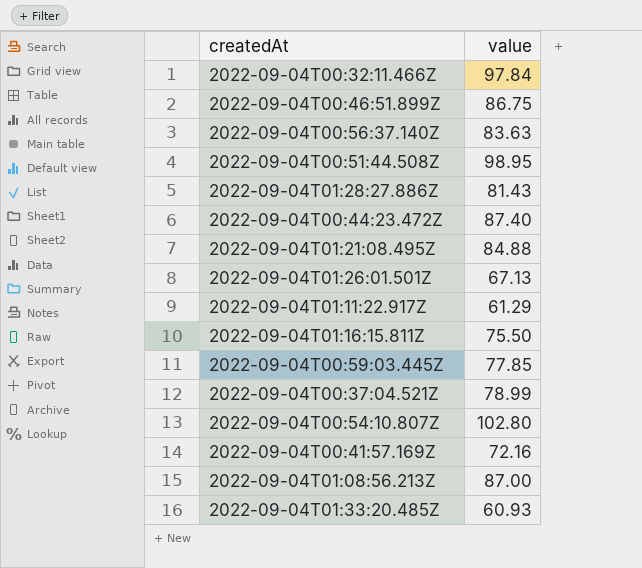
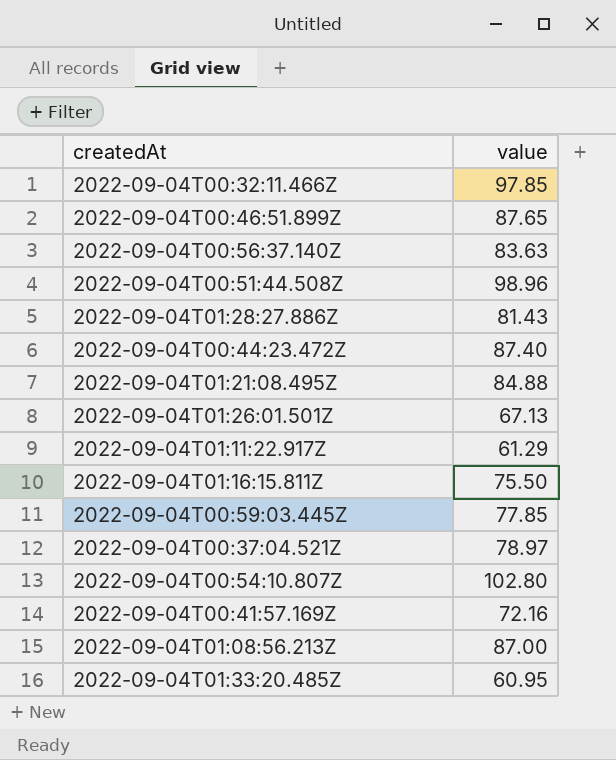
2022-09-04T00:32:11.466Z | value: 97.84 -> 97.85
2022-09-04T00:46:51.899Z | value: 86.75 -> 87.65
2022-09-04T00:51:44.508Z | value: 98.95 -> 98.96
2022-09-04T00:37:04.521Z | value: 78.99 -> 78.97
2022-09-04T01:33:20.485Z | value: 60.93 -> 60.95

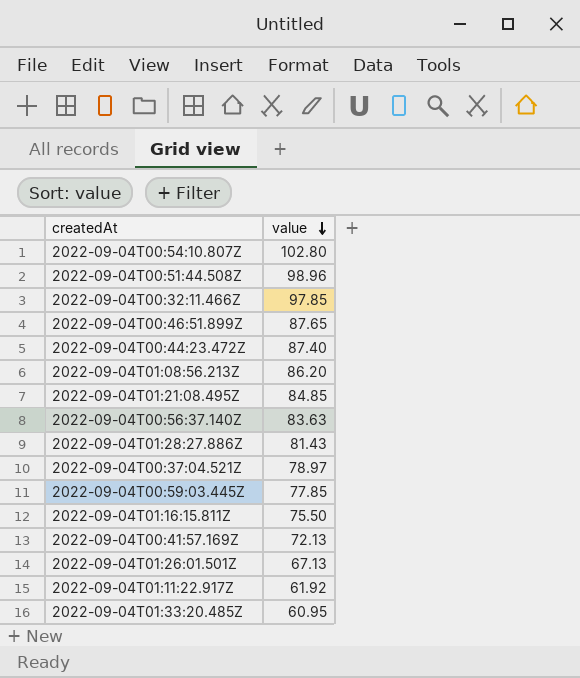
row order: none -> value descending
2022-09-04T01:08:56.213Z | value: 87.00 -> 86.20
2022-09-04T01:21:08.495Z | value: 84.88 -> 84.85
2022-09-04T00:41:57.169Z | value: 72.16 -> 72.13
2022-09-04T01:11:22.917Z | value: 61.29 -> 61.92

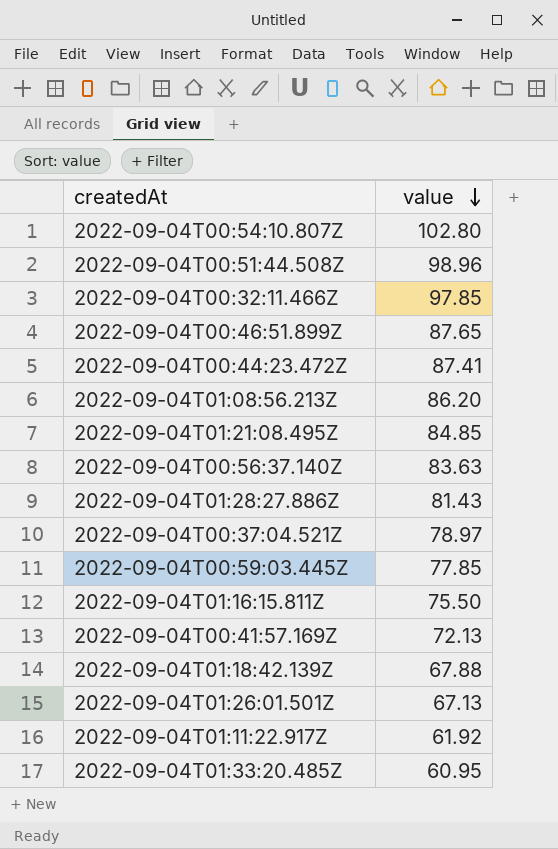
2022-09-04T00:44:23.472Z | value: 87.40 -> 87.41
row 2022-09-04T01:18:42.139Z: none -> 67.88

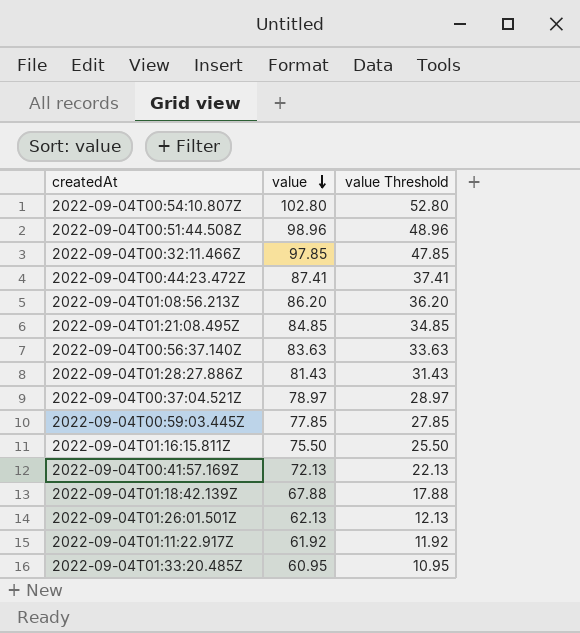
column value Threshold | formula: none -> [value] - 50
row 2022-09-04T00:46:51.899Z: 87.65 -> none
2022-09-04T01:26:01.501Z | value: 67.13 -> 62.13

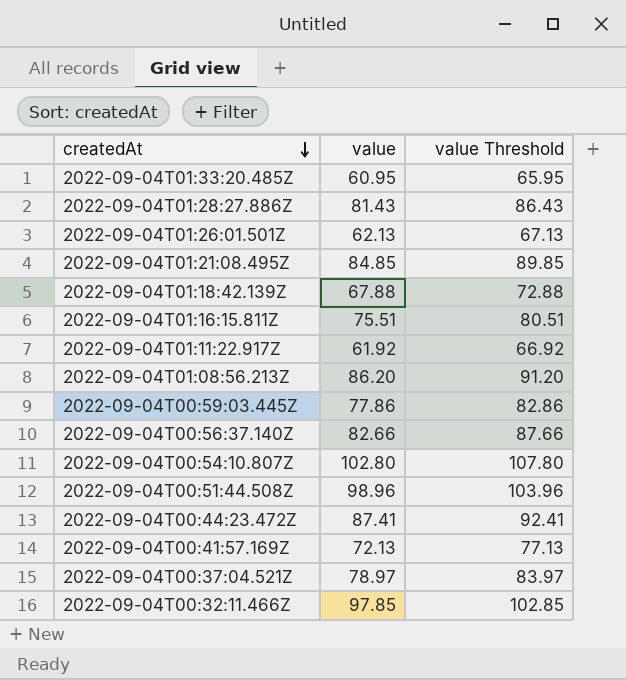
row order: value descending -> createdAt descending
column value Threshold | formula: [value] - 50 -> [value] + 5
2022-09-04T01:16:15.811Z | value: 75.50 -> 75.51
2022-09-04T00:59:03.445Z | value: 77.85 -> 77.86
2022-09-04T00:56:37.140Z | value: 83.63 -> 82.66

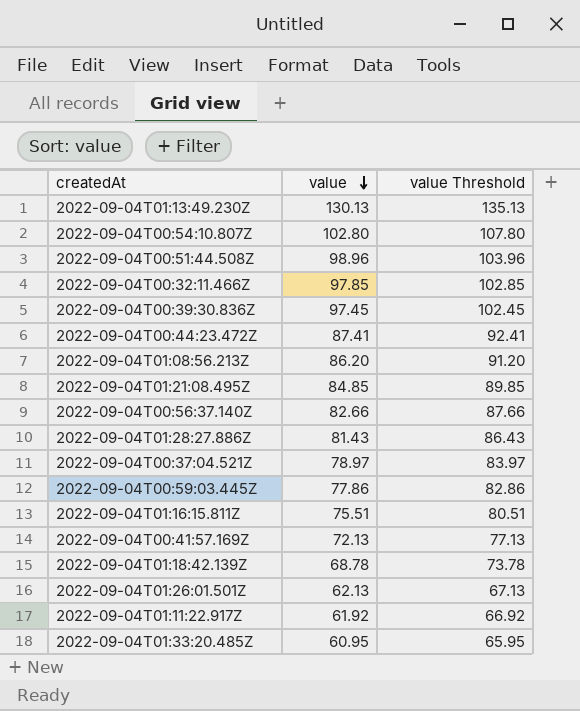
row order: createdAt descending -> value descending
row 2022-09-04T01:13:49.230Z: none -> 130.13 | 135.13
row 2022-09-04T00:39:30.836Z: none -> 97.45 | 102.45
2022-09-04T01:18:42.139Z | value: 67.88 -> 68.78
2022-09-04T01:18:42.139Z | value Threshold: 72.88 -> 73.78

